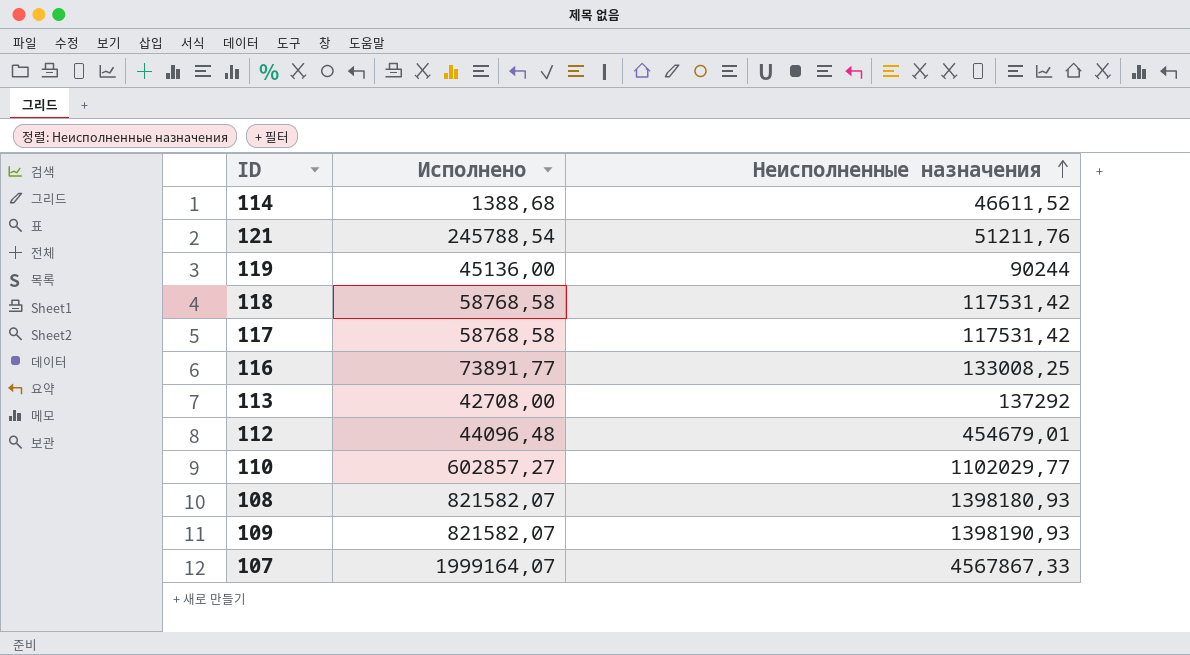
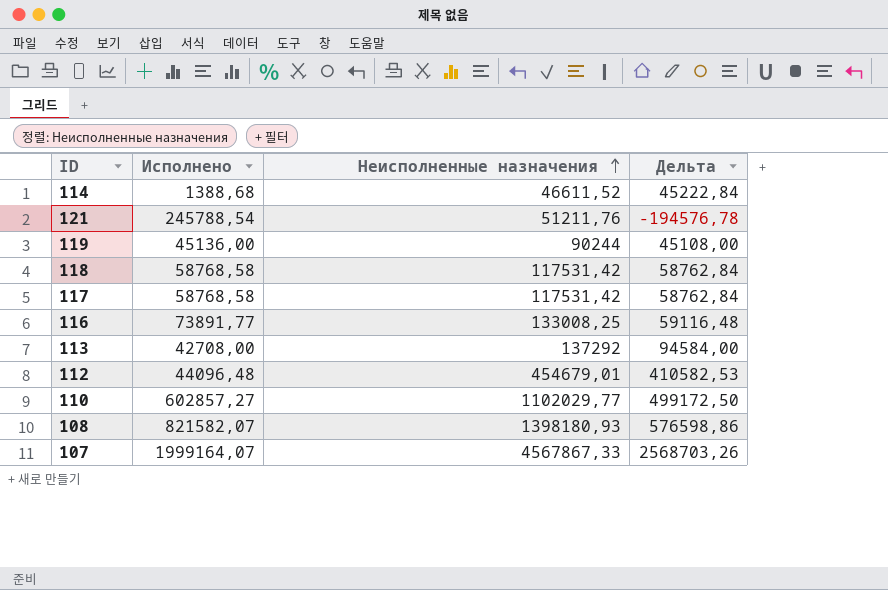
column Дельта | formula: none -> [Неисполненные назначения] - [Исполнено]
row 109: 821582,07 | 1398190,93 -> none

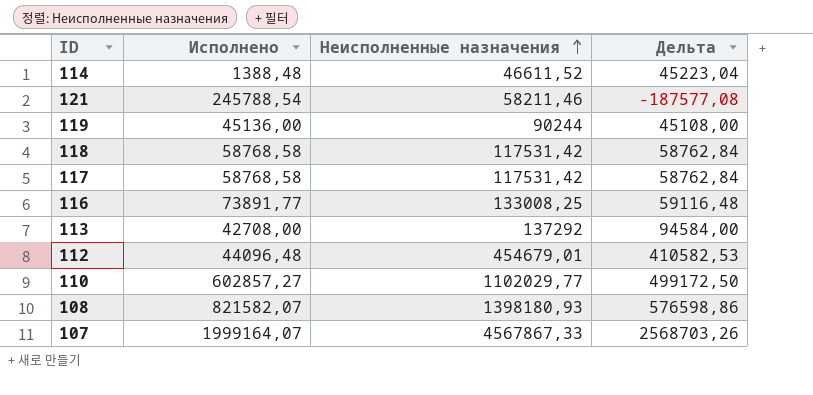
114 | Исполнено: 1388,68 -> 1388,48
114 | Дельта: 45222,84 -> 45223,04
121 | Неисполненные назначения: 51211,76 -> 58211,46
121 | Дельта: -194576,78 -> -187577,08

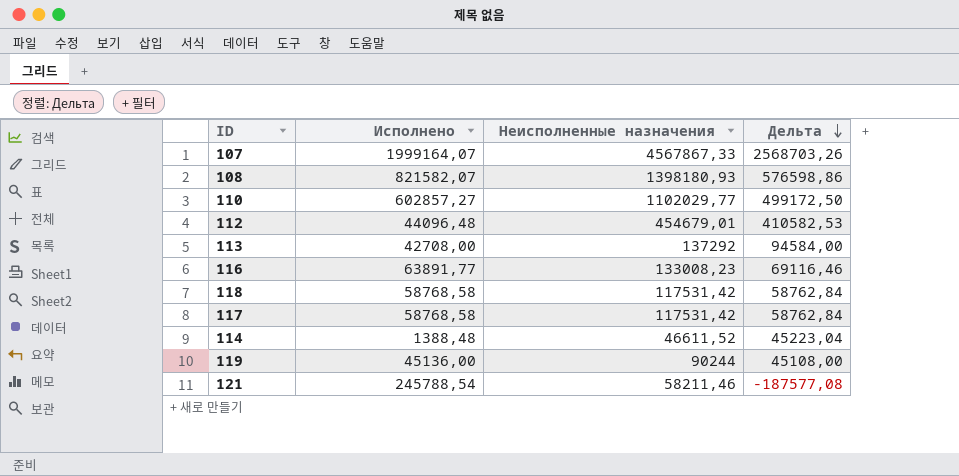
row order: Неисполненные назначения ascending -> Дельта descending
116 | Исполнено: 73891,77 -> 63891,77
116 | Неисполненные назначения: 133008,25 -> 133008,23
116 | Дельта: 59116,48 -> 69116,46

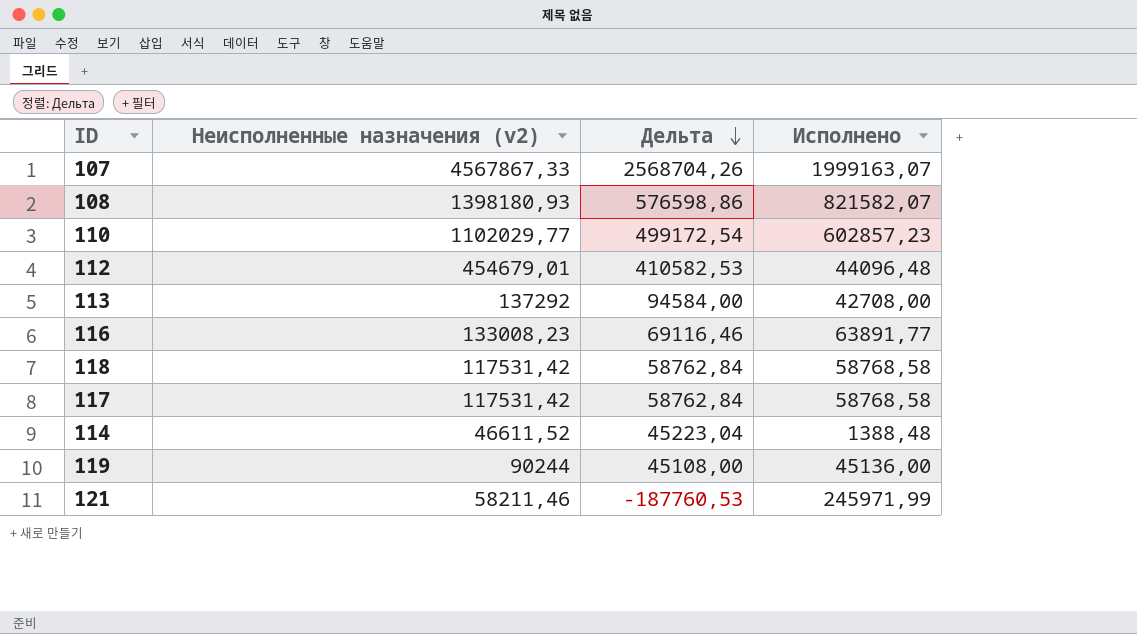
column name: Неисполненные назначения -> Неисполненные назначения (v2)
column Исполнено | position: 2 -> 4
107 | Дельта: 2568703,26 -> 2568704,26
107 | Исполнено: 1999164,07 -> 1999163,07
110 | Дельта: 499172,50 -> 499172,54
110 | Исполнено: 602857,27 -> 602857,23
121 | Дельта: -187577,08 -> -187760,53
121 | Исполнено: 245788,54 -> 245971,99

